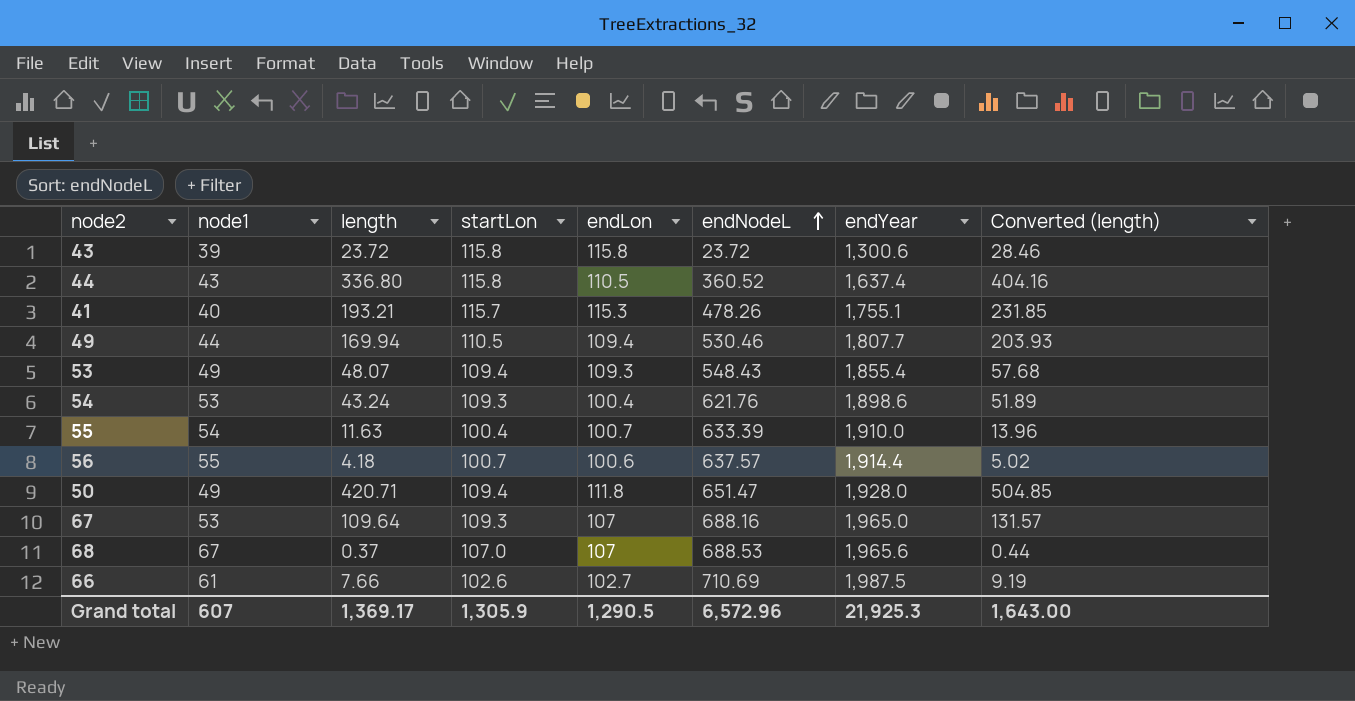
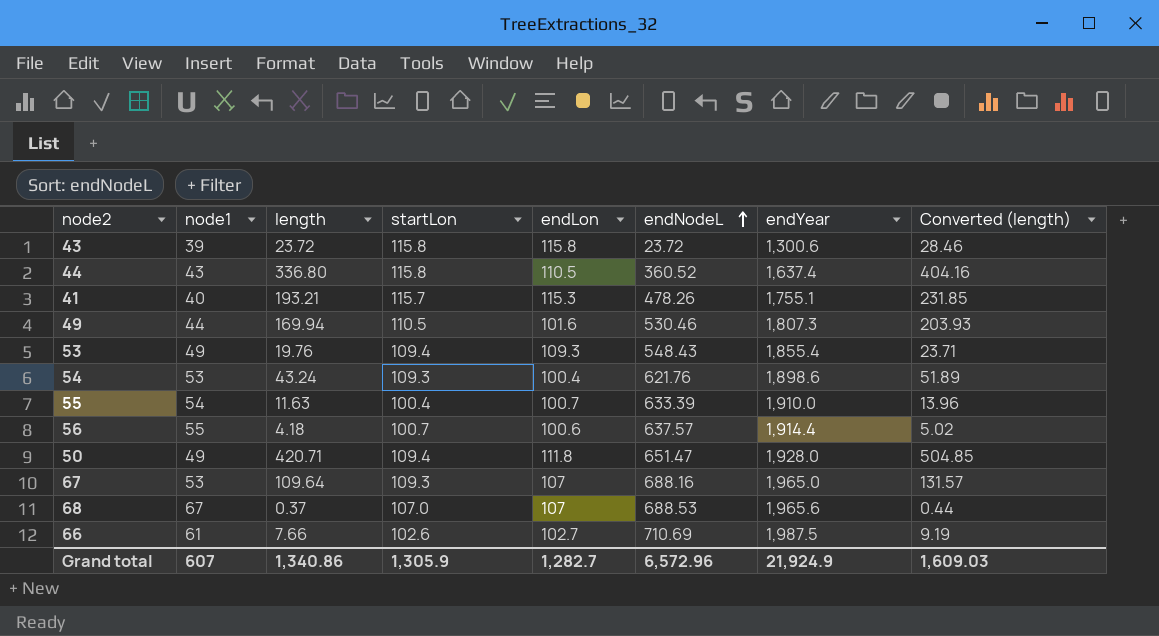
49 | endLon: 109.4 -> 101.6
49 | endYear: 1,807.7 -> 1,807.3
53 | length: 48.07 -> 19.76
53 | Converted (length): 57.68 -> 23.71
Grand total | length: 1,369.17 -> 1,340.86
Grand total | endLon: 1,290.5 -> 1,282.7
Grand total | endYear: 21,925.3 -> 21,924.9
Grand total | Converted (length): 1,643.00 -> 1,609.03

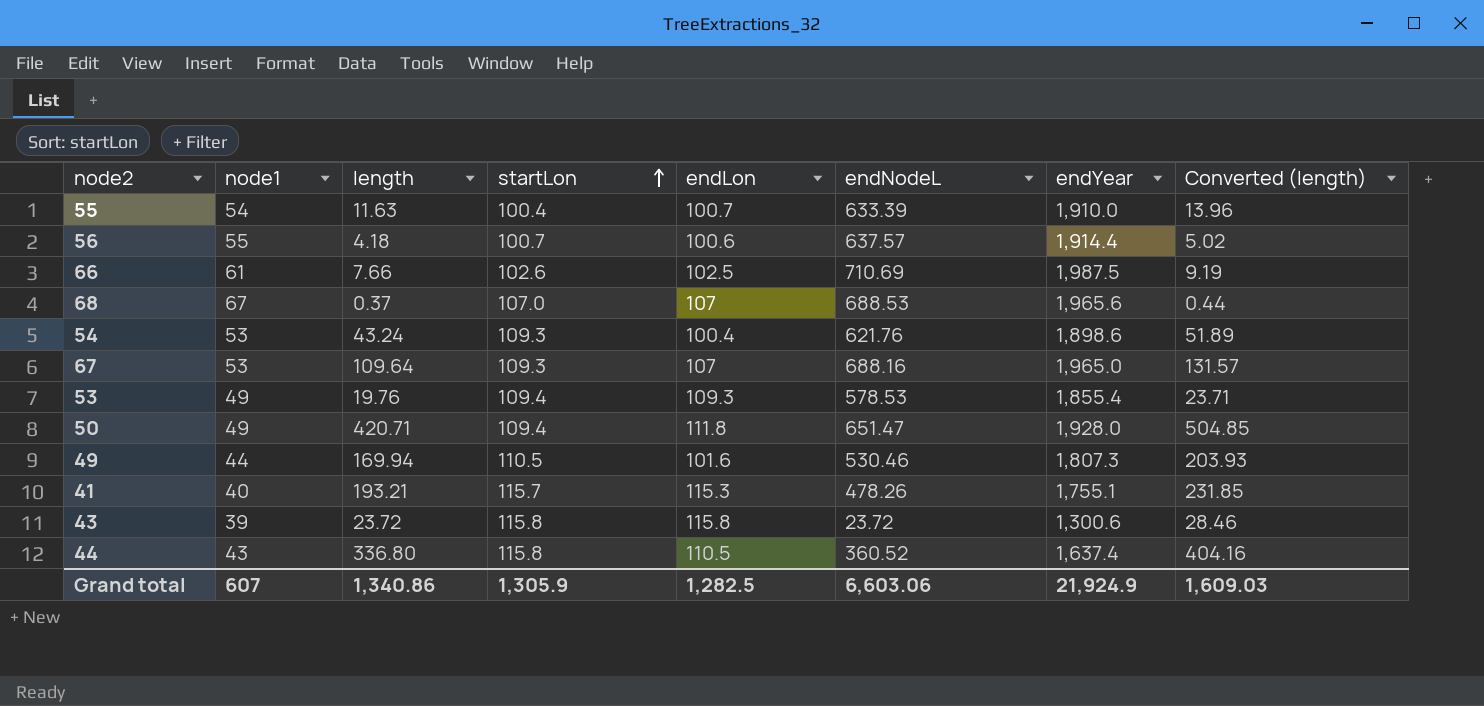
row order: endNodeL ascending -> startLon ascending
66 | endLon: 102.7 -> 102.5
53 | endNodeL: 548.43 -> 578.53
Grand total | endLon: 1,282.7 -> 1,282.5
Grand total | endNodeL: 6,572.96 -> 6,603.06

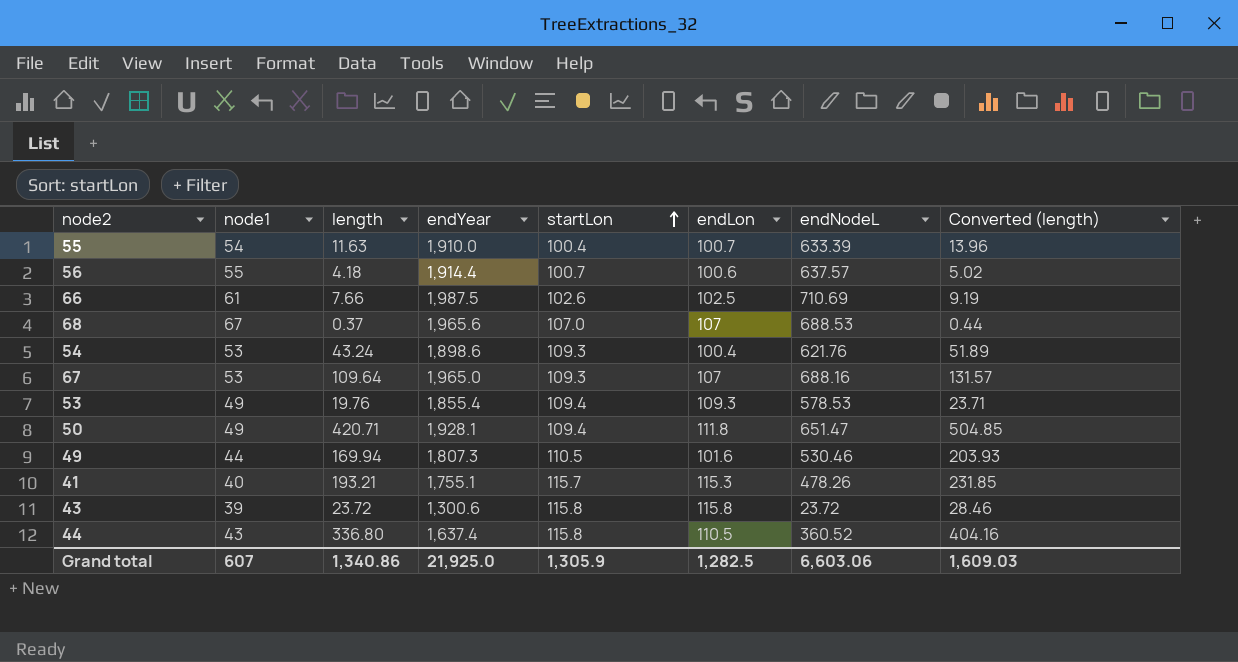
column endYear | position: 7 -> 4
50 | endYear: 1,928.0 -> 1,928.1
Grand total | endYear: 21,924.9 -> 21,925.0

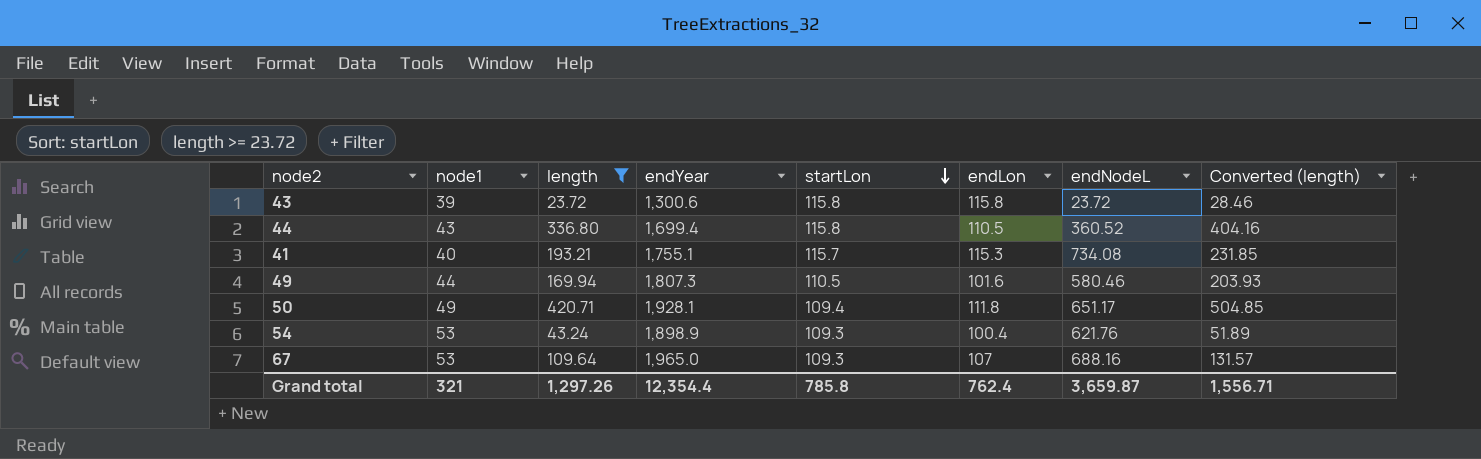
filter: none -> length >= 23.72
row order: startLon ascending -> startLon descending
44 | endYear: 1,637.4 -> 1,699.4
41 | endNodeL: 478.26 -> 734.08
49 | endNodeL: 530.46 -> 580.46
50 | endNodeL: 651.47 -> 651.17
54 | endYear: 1,898.6 -> 1,898.9
Grand total | node1: 607 -> 321
Grand total | length: 1,340.86 -> 1,297.26
Grand total | endYear: 21,925.0 -> 12,354.4
Grand total | startLon: 1,305.9 -> 785.8
Grand total | endLon: 1,282.5 -> 762.4
Grand total | endNodeL: 6,603.06 -> 3,659.87
Grand total | Converted (length): 1,609.03 -> 1,556.71

